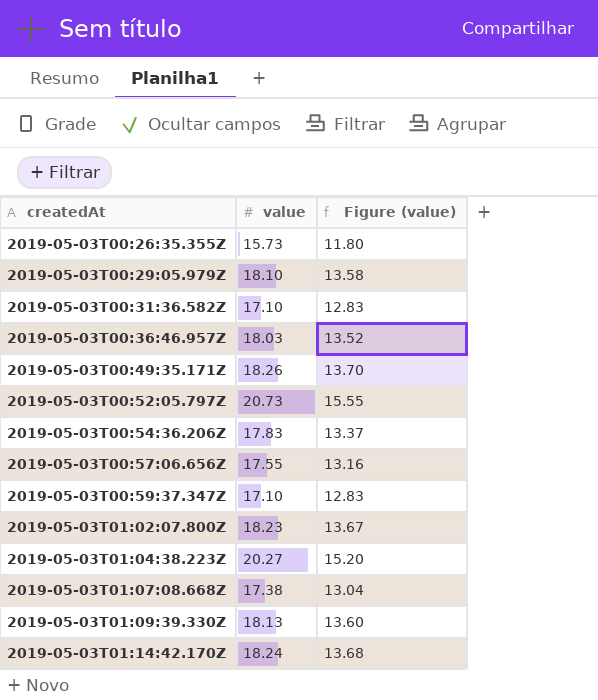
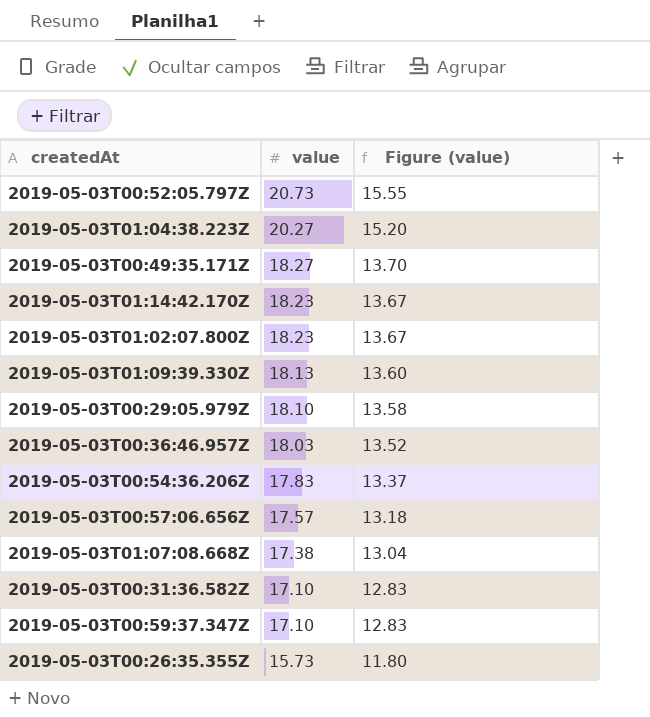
row order: createdAt ascending -> value descending
2019-05-03T00:49:35.171Z | value: 18.26 -> 18.27
2019-05-03T01:14:42.170Z | value: 18.24 -> 18.23
2019-05-03T01:14:42.170Z | Figure (value): 13.68 -> 13.67
2019-05-03T00:57:06.656Z | value: 17.55 -> 17.57
2019-05-03T00:57:06.656Z | Figure (value): 13.16 -> 13.18

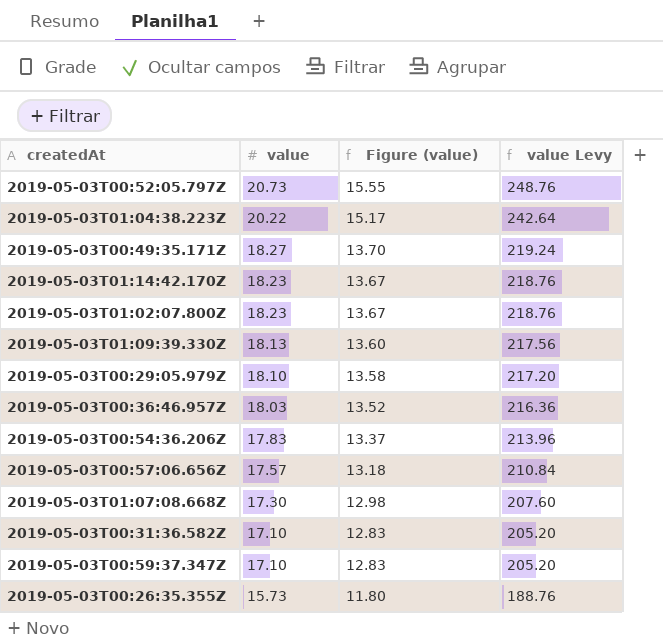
column value Levy | formula: none -> [value] * 12
2019-05-03T01:04:38.223Z | value: 20.27 -> 20.22
2019-05-03T01:04:38.223Z | Figure (value): 15.20 -> 15.17
2019-05-03T01:07:08.668Z | value: 17.38 -> 17.30
2019-05-03T01:07:08.668Z | Figure (value): 13.04 -> 12.98

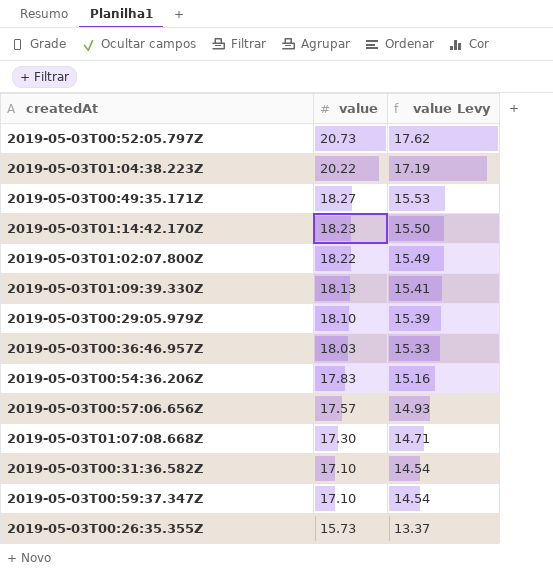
column Figure (value) | formula: [value] * 0.75 -> none
column value Levy | formula: [value] * 12 -> [value] * 0.85
2019-05-03T01:02:07.800Z | value: 18.23 -> 18.22

